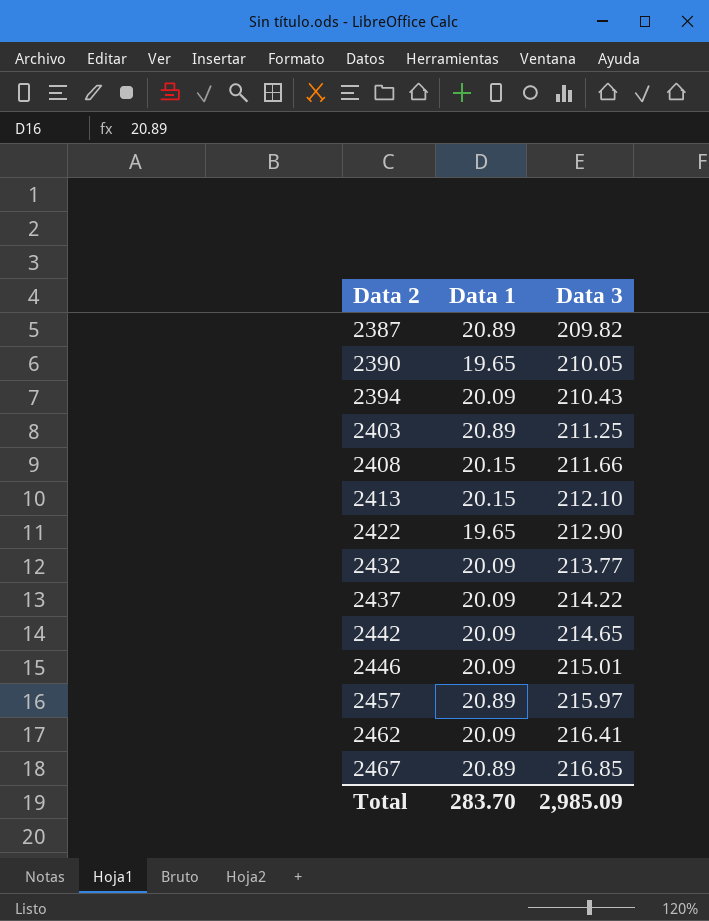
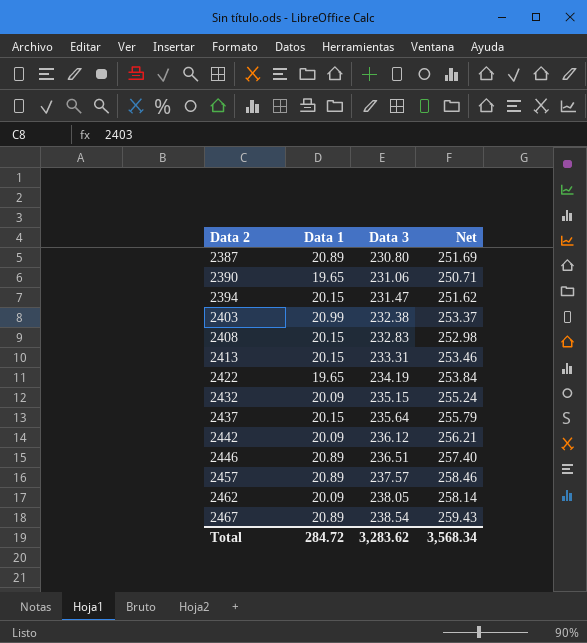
column Net | formula: none -> [Data 1] + [Data 3]
2387 | Data 3: 209.82 -> 230.80
2390 | Data 3: 210.05 -> 231.06
2394 | Data 1: 20.09 -> 20.15
2394 | Data 3: 210.43 -> 231.47
2403 | Data 1: 20.89 -> 20.99
2403 | Data 3: 211.25 -> 232.38
2408 | Data 3: 211.66 -> 232.83
2413 | Data 3: 212.10 -> 233.31
2422 | Data 3: 212.90 -> 234.19
2432 | Data 3: 213.77 -> 235.15
2437 | Data 1: 20.09 -> 20.15
2437 | Data 3: 214.22 -> 235.64
2442 | Data 3: 214.65 -> 236.12
2446 | Data 1: 20.09 -> 20.89
2446 | Data 3: 215.01 -> 236.51
2457 | Data 3: 215.97 -> 237.57
2462 | Data 3: 216.41 -> 238.05
2467 | Data 3: 216.85 -> 238.54
Total | Data 1: 283.70 -> 284.72
Total | Data 3: 2,985.09 -> 3,283.62

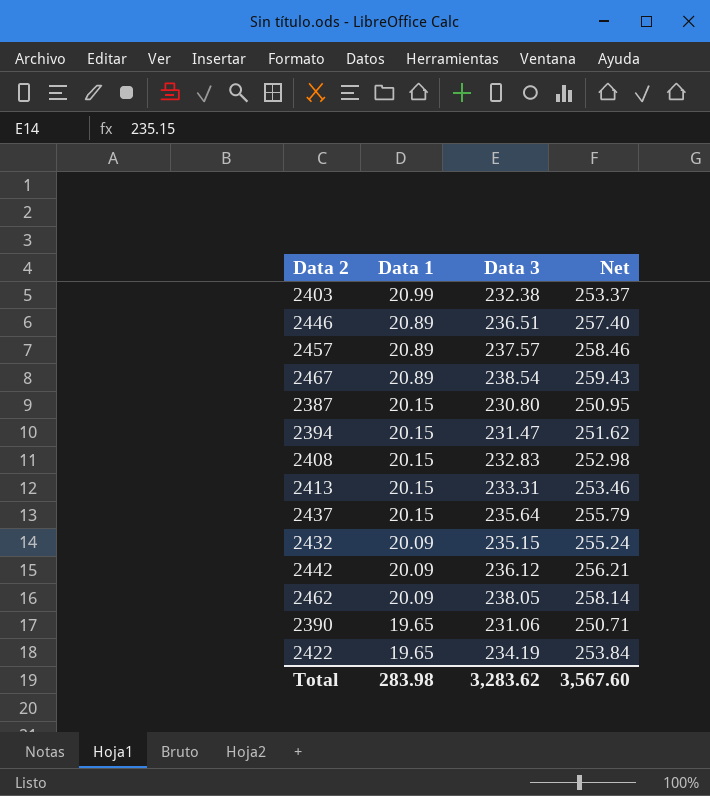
row order: Data 2 ascending -> Data 1 descending
2387 | Data 1: 20.89 -> 20.15
2387 | Net: 251.69 -> 250.95
Total | Data 1: 284.72 -> 283.98
Total | Net: 3,568.34 -> 3,567.60

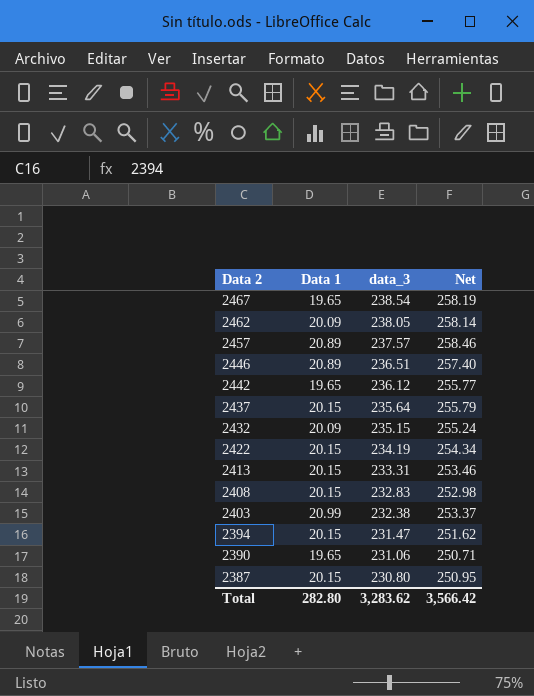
row order: Data 1 descending -> Data 2 descending
column name: Data 3 -> data_3
2467 | Data 1: 20.89 -> 19.65
2467 | Net: 259.43 -> 258.19
2442 | Data 1: 20.09 -> 19.65
2442 | Net: 256.21 -> 255.77
2422 | Data 1: 19.65 -> 20.15
2422 | Net: 253.84 -> 254.34
Total | Data 1: 283.98 -> 282.80
Total | Net: 3,567.60 -> 3,566.42

